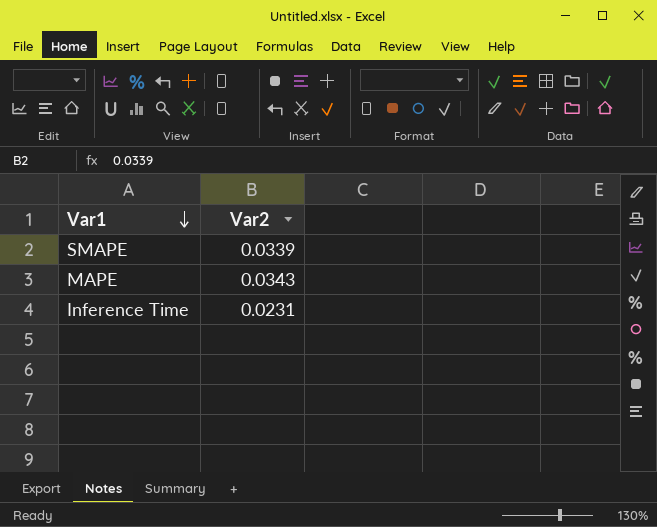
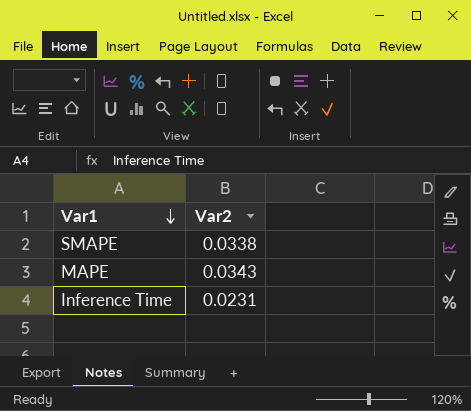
SMAPE | Var2: 0.0339 -> 0.0338

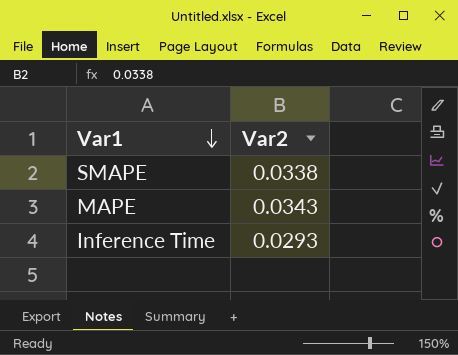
Inference Time | Var2: 0.0231 -> 0.0293

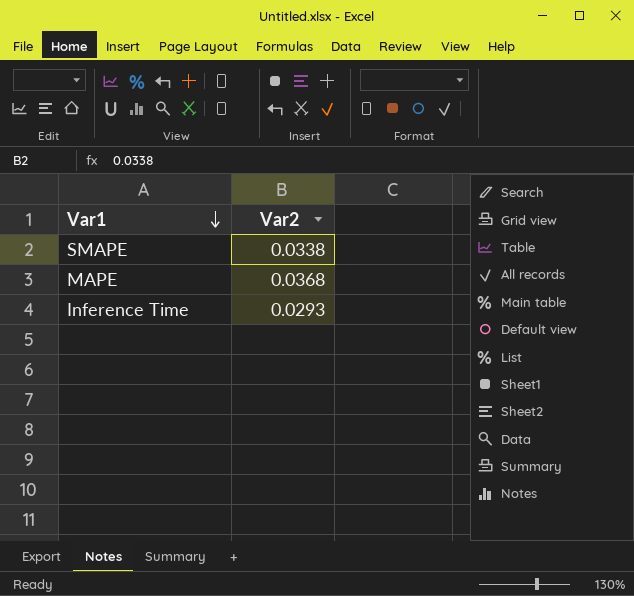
MAPE | Var2: 0.0343 -> 0.0368

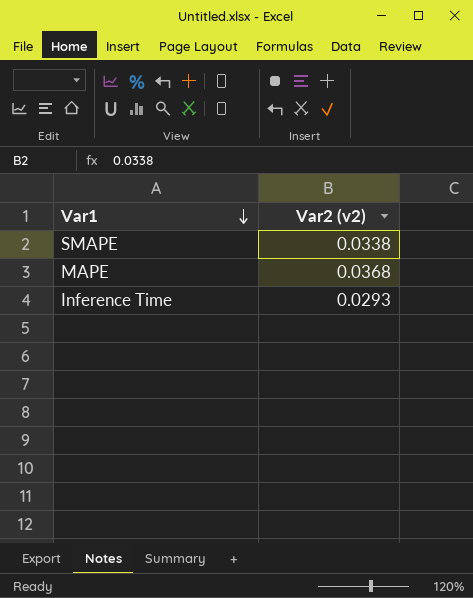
column name: Var2 -> Var2 (v2)

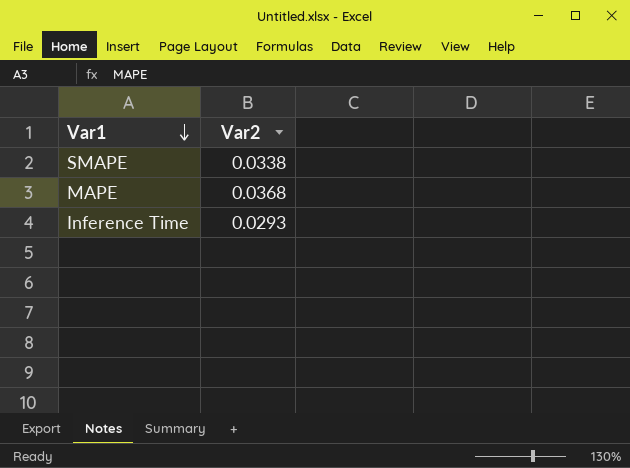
column name: Var2 (v2) -> Var2

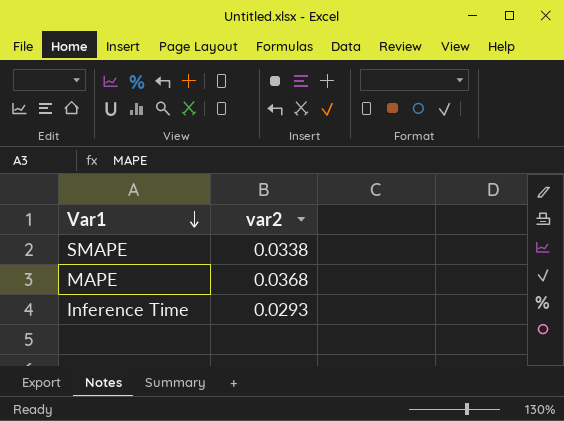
column name: Var2 -> var2

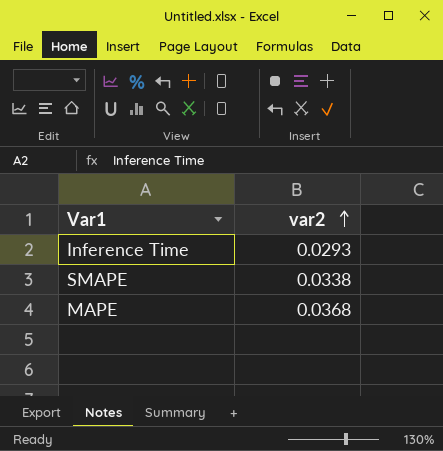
row order: Var1 descending -> var2 ascending

